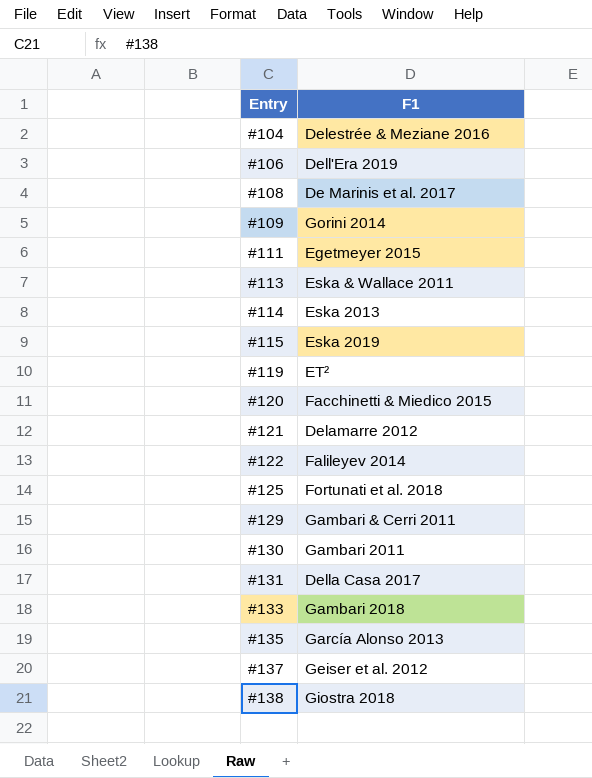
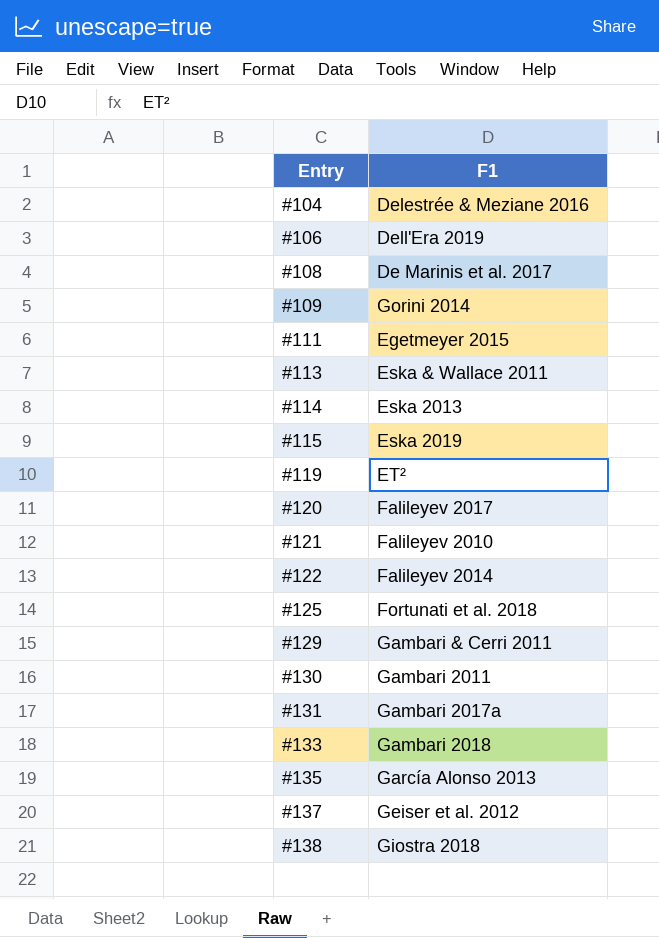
#120 | F1: Facchinetti & Miedico 2015 -> Falileyev 2017
#121 | F1: Delamarre 2012 -> Falileyev 2010
#131 | F1: Della Casa 2017 -> Gambari 2017a

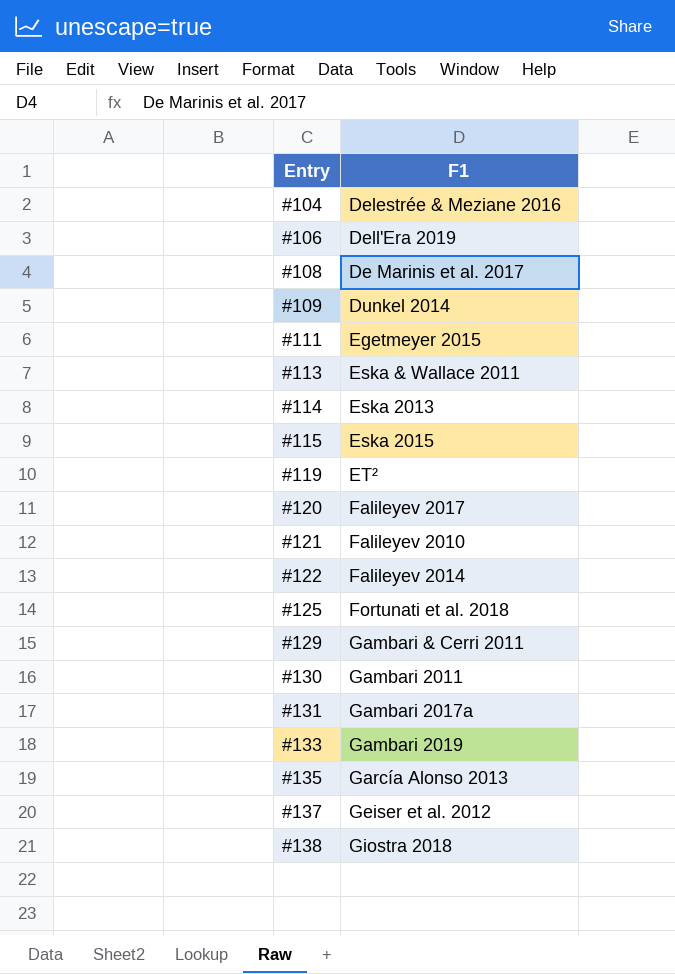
#109 | F1: Gorini 2014 -> Dunkel 2014
#115 | F1: Eska 2019 -> Eska 2015
#133 | F1: Gambari 2018 -> Gambari 2019

